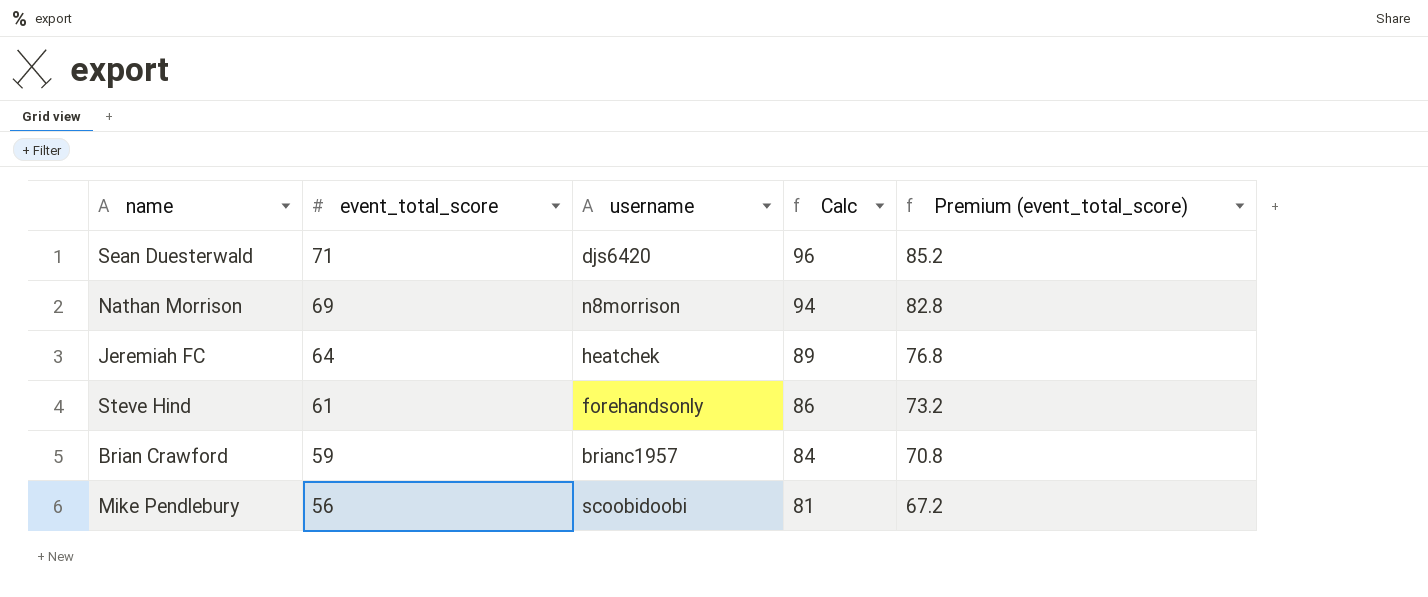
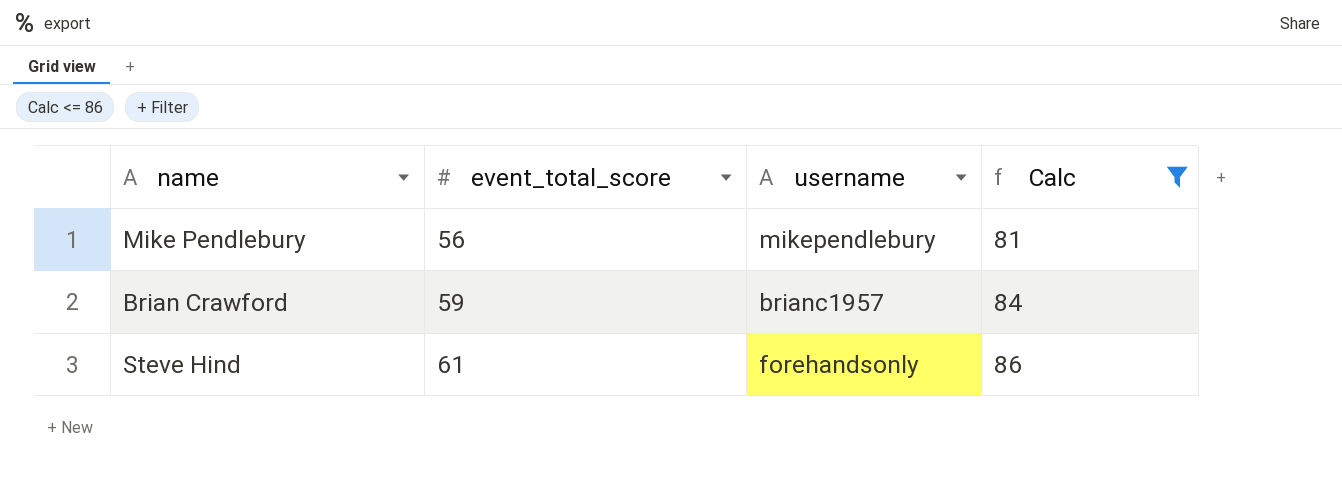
filter: none -> Calc <= 86
row order: event_total_score descending -> event_total_score ascending
column Premium (event_total_score) | formula: [event_total_score] * 1.2 -> none
Mike Pendlebury | username: scoobidoobi -> mikependlebury

